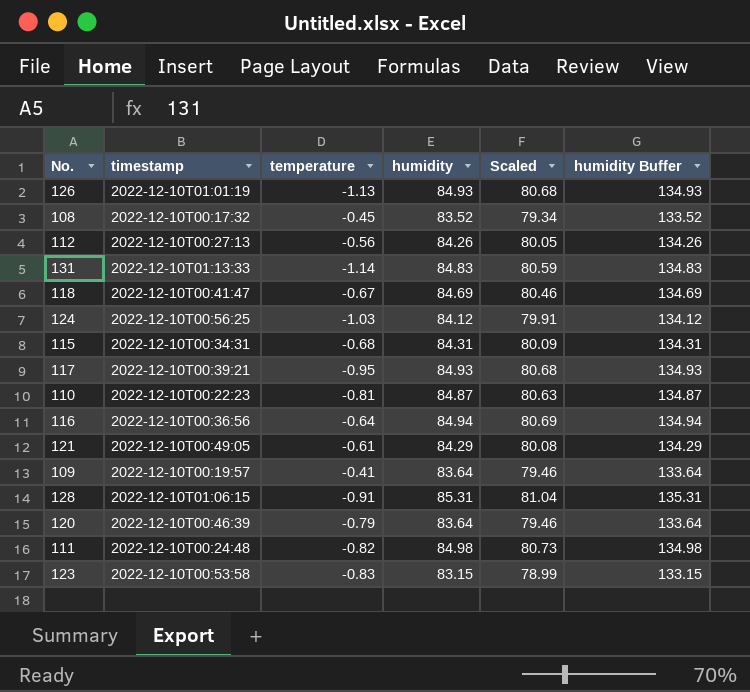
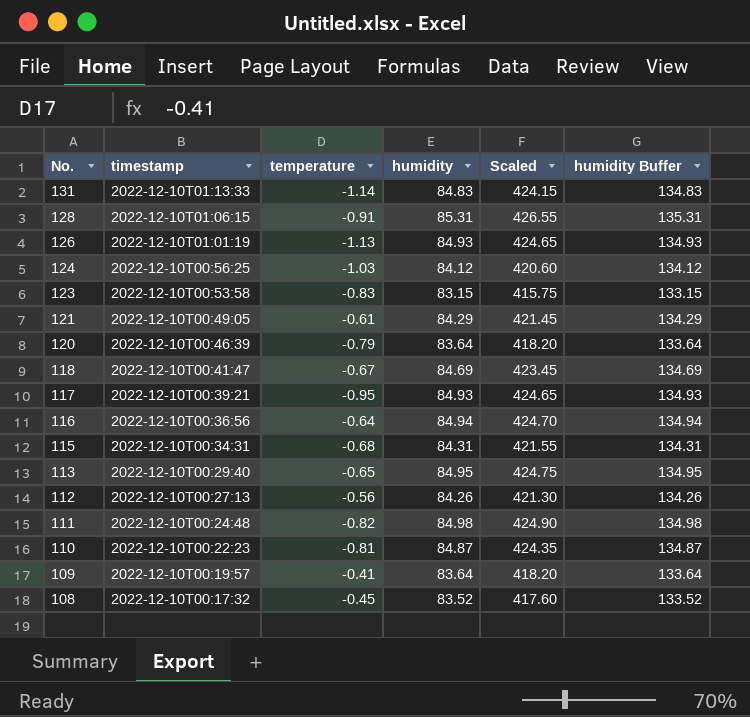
row order: none -> No. descending
column Scaled | formula: [humidity] * 0.95 -> [humidity] * 5
row 113: none -> 2022-12-10T00:29:40 | -0.65 | 84.95 | 424.75 | 134.95

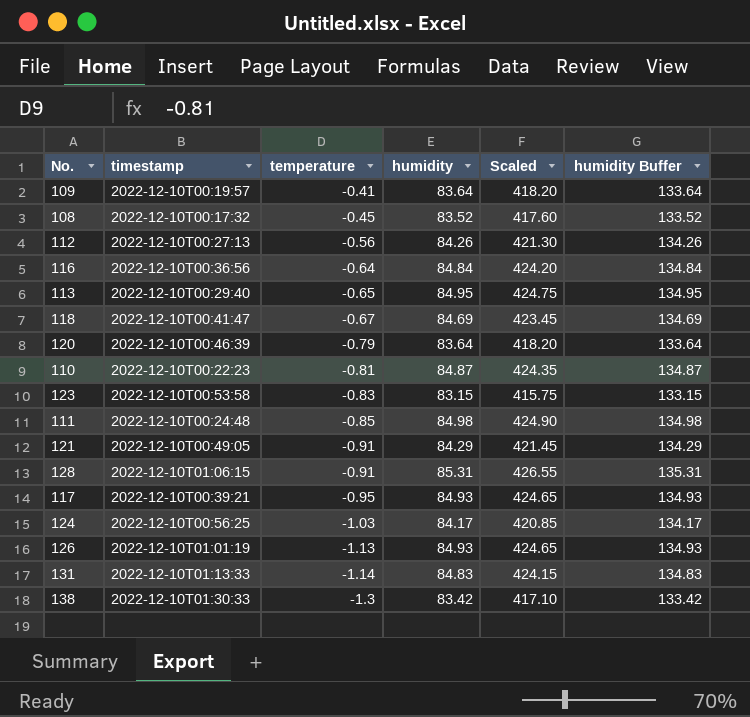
row order: No. descending -> temperature descending
row 115: 2022-12-10T00:34:31 | -0.68 | 84.31 | 421.55 | 134.31 -> none
116 | humidity: 84.94 -> 84.84
116 | Scaled: 424.70 -> 424.20
116 | humidity Buffer: 134.94 -> 134.84
111 | temperature: -0.82 -> -0.85
121 | temperature: -0.61 -> -0.91
124 | humidity: 84.12 -> 84.17
124 | Scaled: 420.60 -> 420.85
124 | humidity Buffer: 134.12 -> 134.17
row 138: none -> 2022-12-10T01:30:33 | -1.3 | 83.42 | 417.10 | 133.42

